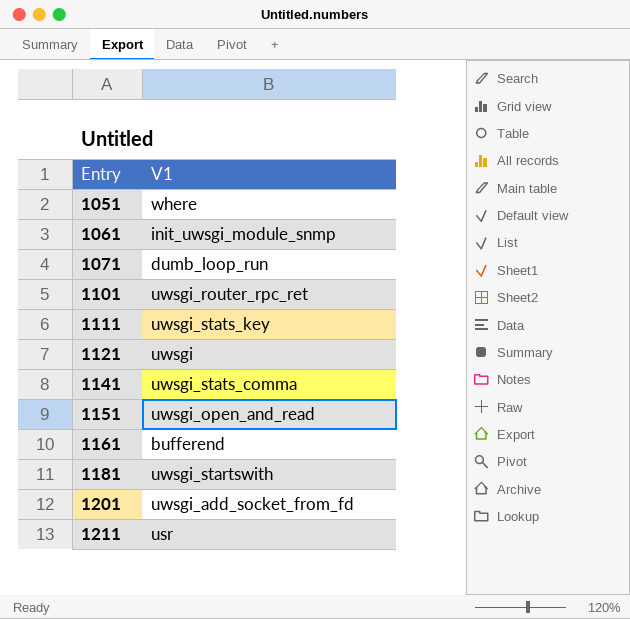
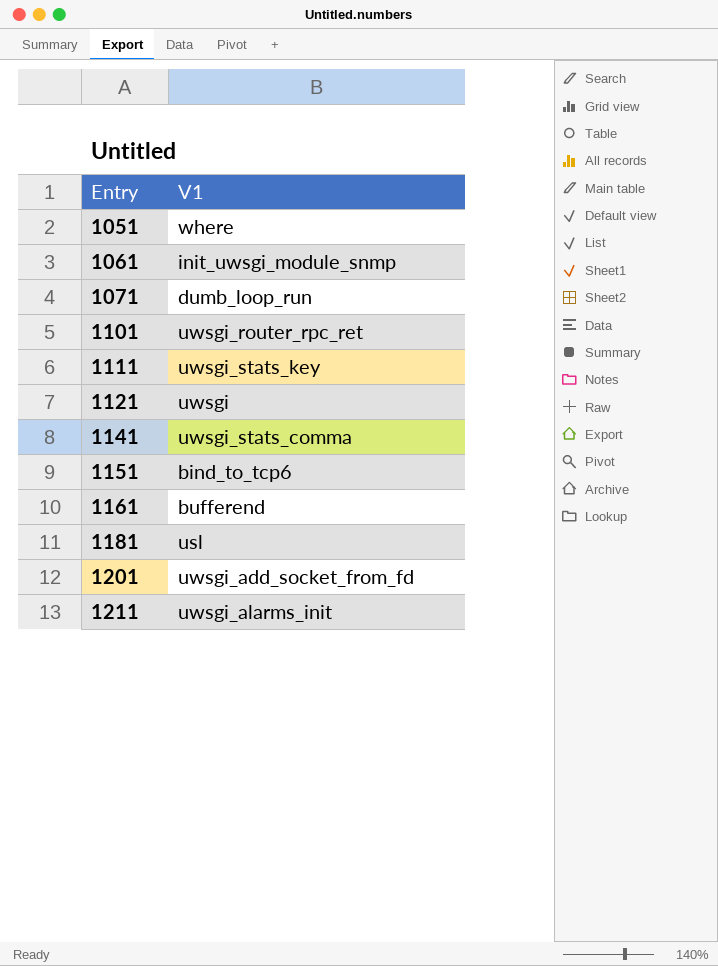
1151 | V1: uwsgi_open_and_read -> bind_to_tcp6
1181 | V1: uwsgi_startswith -> usl
1211 | V1: usr -> uwsgi_alarms_init

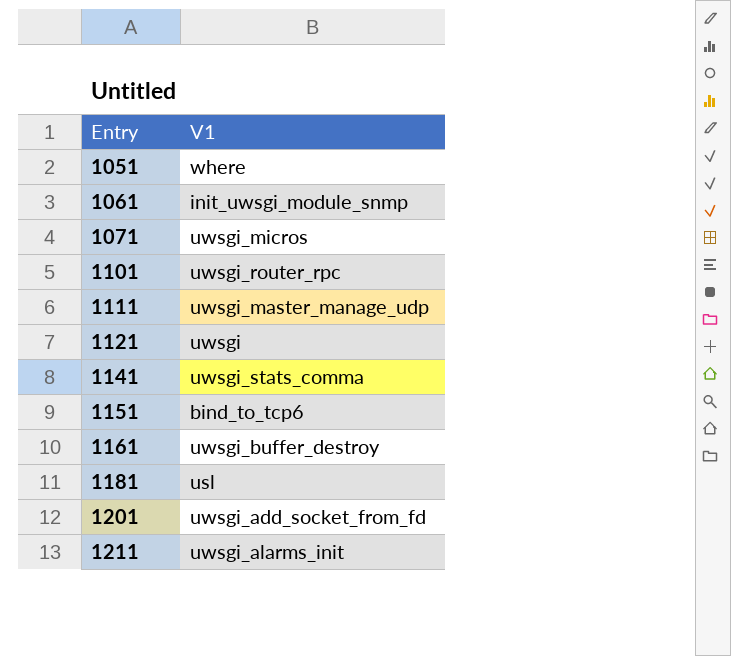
1071 | V1: dumb_loop_run -> uwsgi_micros
1101 | V1: uwsgi_router_rpc_ret -> uwsgi_router_rpc
1111 | V1: uwsgi_stats_key -> uwsgi_master_manage_udp
1161 | V1: bufferend -> uwsgi_buffer_destroy

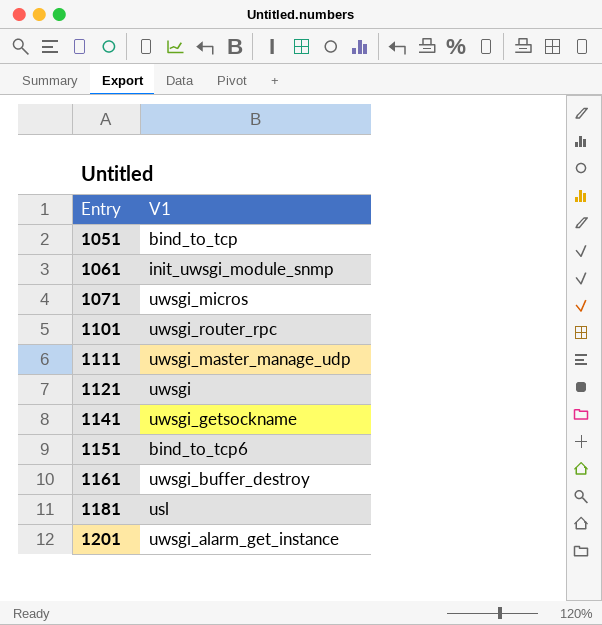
row 1211: uwsgi_alarms_init -> none
1051 | V1: where -> bind_to_tcp
1141 | V1: uwsgi_stats_comma -> uwsgi_getsockname
1201 | V1: uwsgi_add_socket_from_fd -> uwsgi_alarm_get_instance

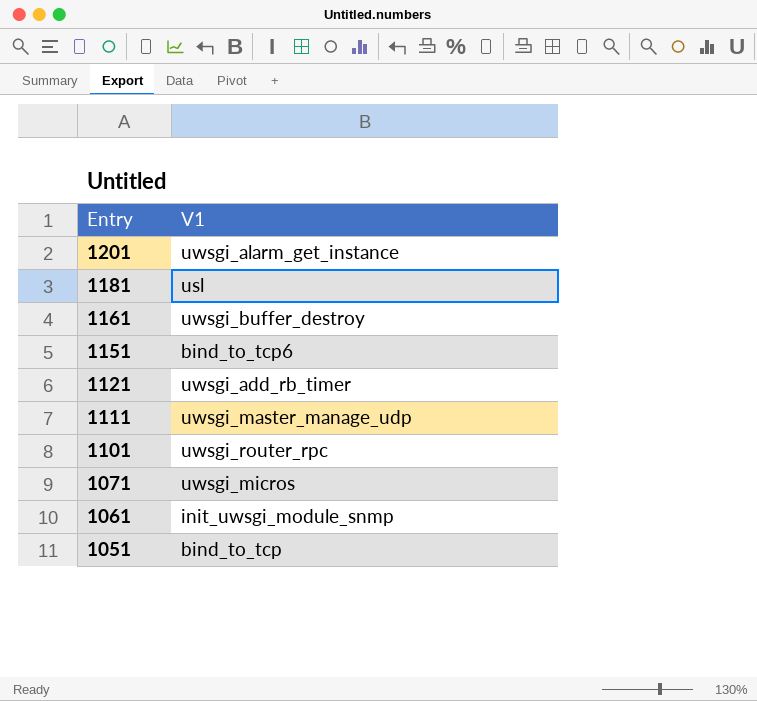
row order: Entry ascending -> Entry descending
row 1141: uwsgi_getsockname -> none
1121 | V1: uwsgi -> uwsgi_add_rb_timer

